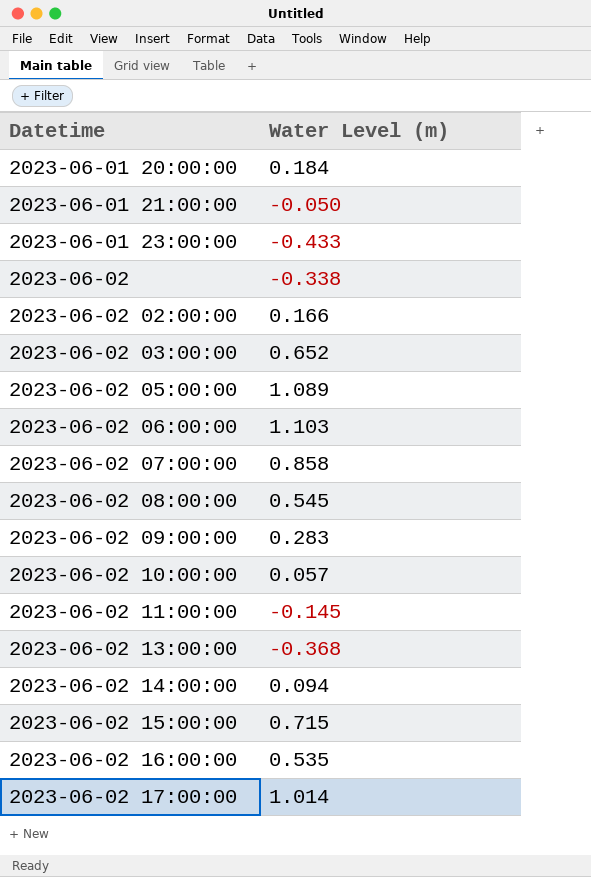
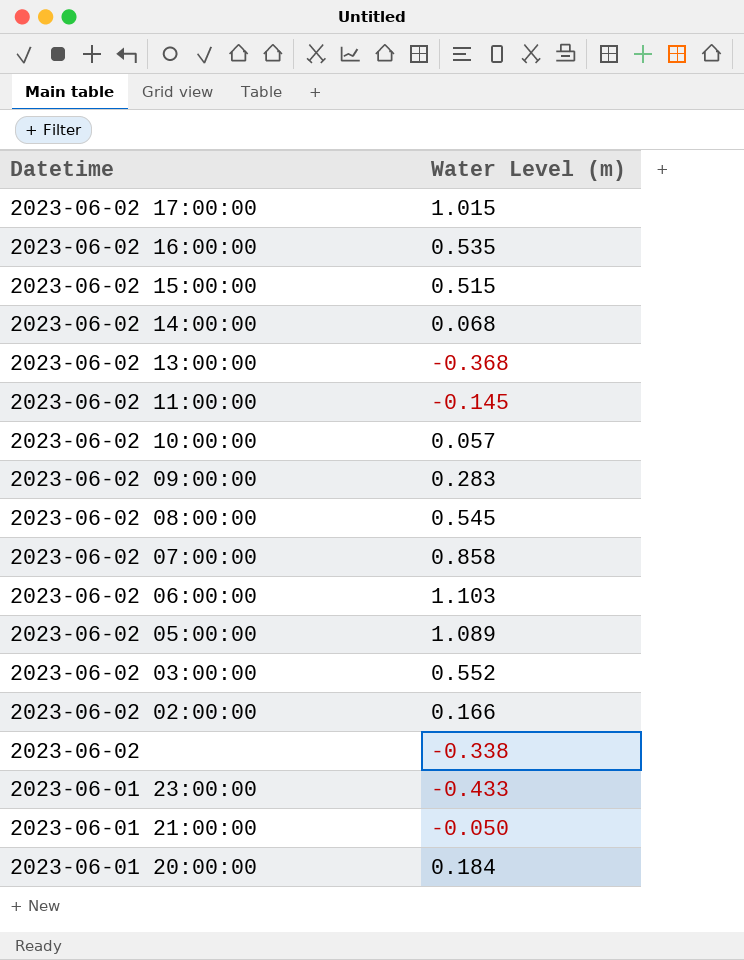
row order: Datetime ascending -> Datetime descending
2023-06-02 17:00:00 | Water Level (m): 1.014 -> 1.015
2023-06-02 15:00:00 | Water Level (m): 0.715 -> 0.515
2023-06-02 14:00:00 | Water Level (m): 0.094 -> 0.068
2023-06-02 03:00:00 | Water Level (m): 0.652 -> 0.552

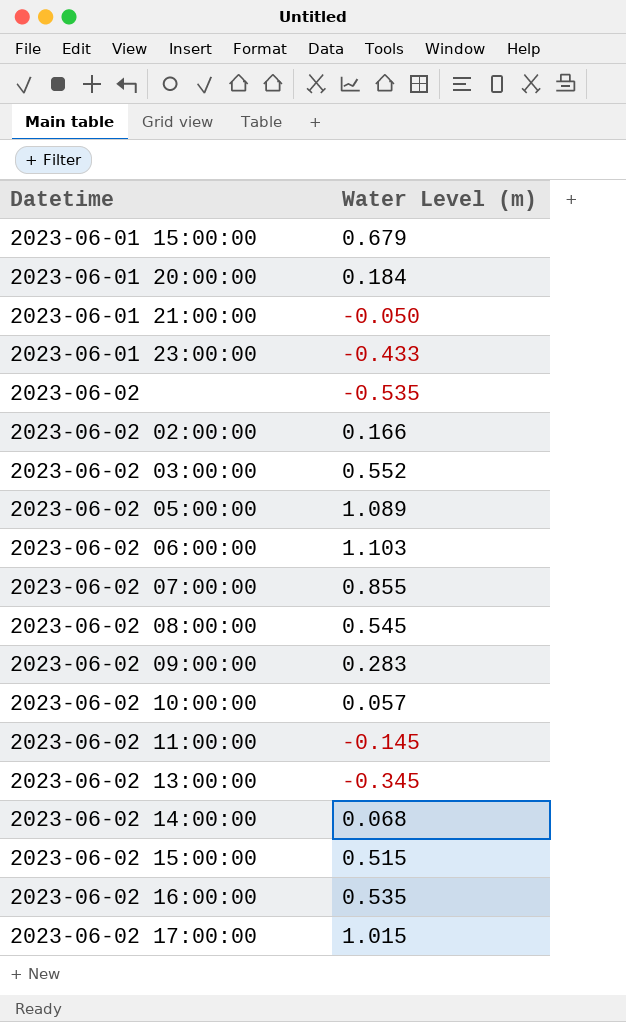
row order: Datetime descending -> Datetime ascending
row 2023-06-01 15:00:00: none -> 0.679
2023-06-02 | Water Level (m): -0.338 -> -0.535
2023-06-02 07:00:00 | Water Level (m): 0.858 -> 0.855
2023-06-02 13:00:00 | Water Level (m): -0.368 -> -0.345

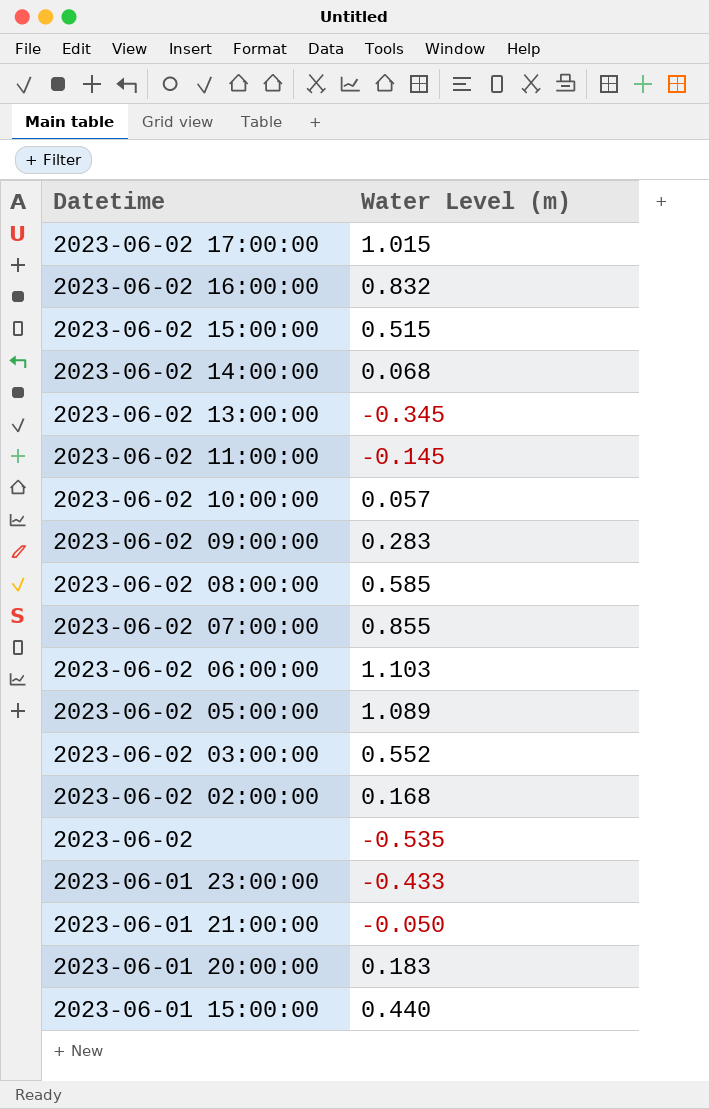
row order: Datetime ascending -> Datetime descending
2023-06-02 16:00:00 | Water Level (m): 0.535 -> 0.832
2023-06-02 08:00:00 | Water Level (m): 0.545 -> 0.585
2023-06-02 02:00:00 | Water Level (m): 0.166 -> 0.168
2023-06-01 20:00:00 | Water Level (m): 0.184 -> 0.183
2023-06-01 15:00:00 | Water Level (m): 0.679 -> 0.440

